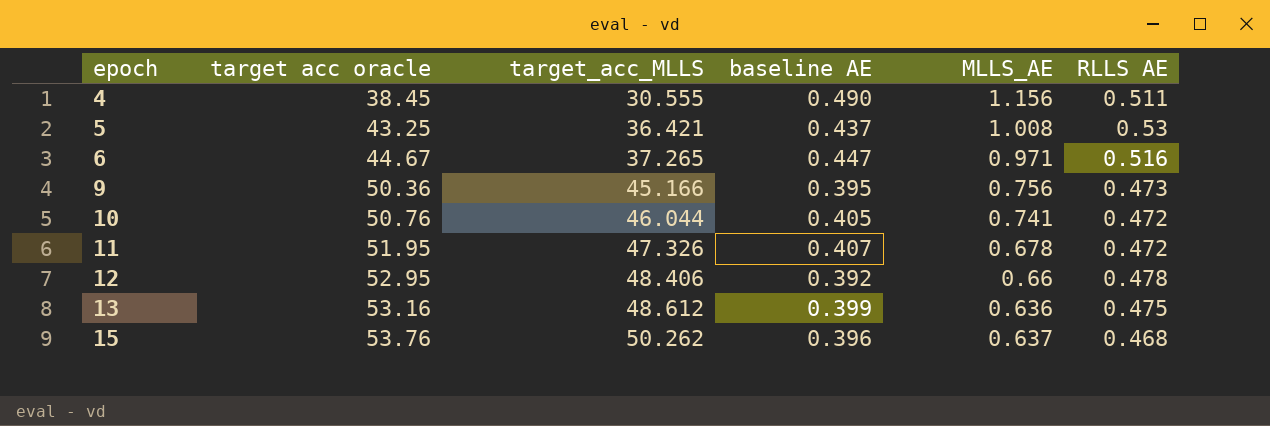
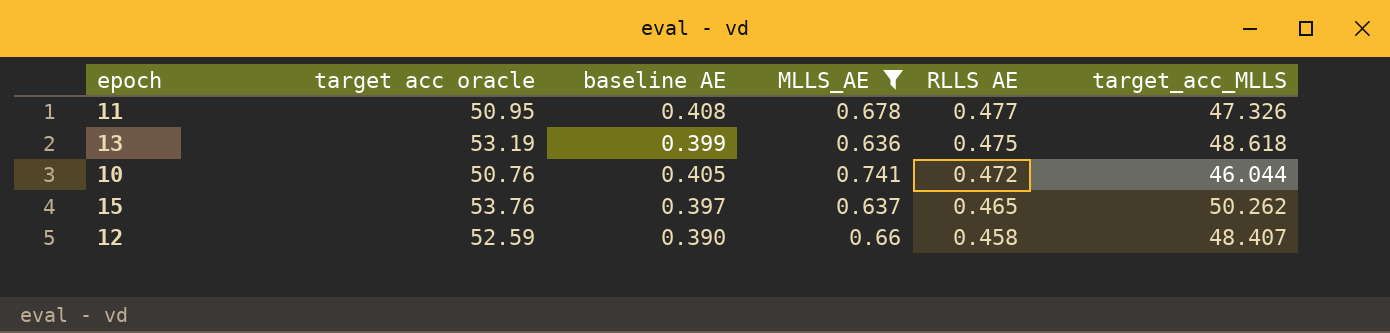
filter: none -> MLLS_AE <= 0.741
row order: epoch ascending -> RLLS AE descending
column target_acc_MLLS | position: 3 -> 6
11 | target acc oracle: 51.95 -> 50.95
11 | baseline AE: 0.407 -> 0.408
11 | RLLS AE: 0.472 -> 0.477
13 | target acc oracle: 53.16 -> 53.19
13 | target_acc_MLLS: 48.612 -> 48.618
15 | baseline AE: 0.396 -> 0.397
15 | RLLS AE: 0.468 -> 0.465
12 | target acc oracle: 52.95 -> 52.59
12 | baseline AE: 0.392 -> 0.390
12 | RLLS AE: 0.478 -> 0.458
12 | target_acc_MLLS: 48.406 -> 48.407

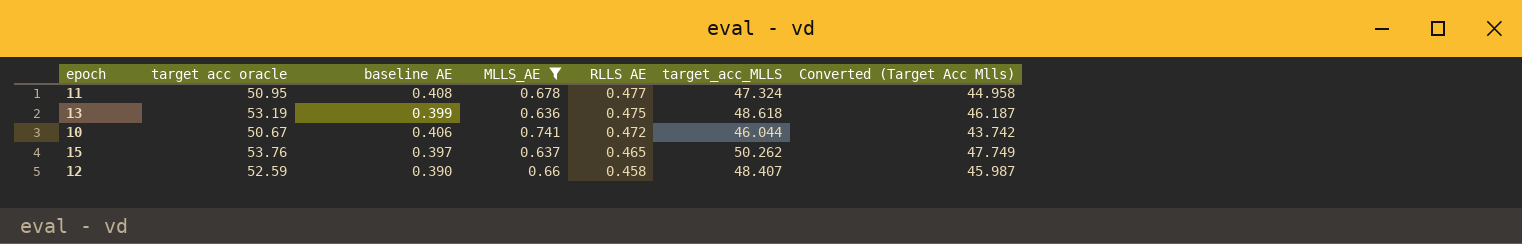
column Converted (Target Acc Mlls) | formula: none -> [target_acc_MLLS] * 0.95
11 | target_acc_MLLS: 47.326 -> 47.324
10 | target acc oracle: 50.76 -> 50.67
10 | baseline AE: 0.405 -> 0.406

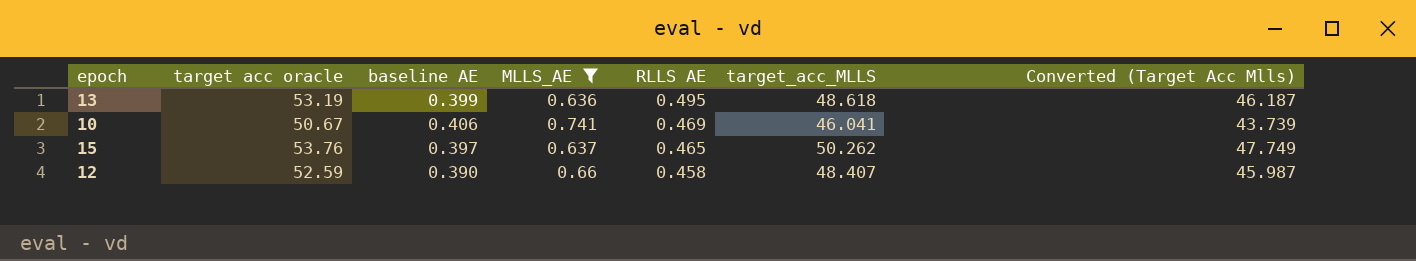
row 11: 50.95 | 0.408 | 0.678 | 0.477 | 47.324 | 44.958 -> none
13 | RLLS AE: 0.475 -> 0.495
10 | RLLS AE: 0.472 -> 0.469
10 | target_acc_MLLS: 46.044 -> 46.041
10 | Converted (Target Acc Mlls): 43.742 -> 43.739

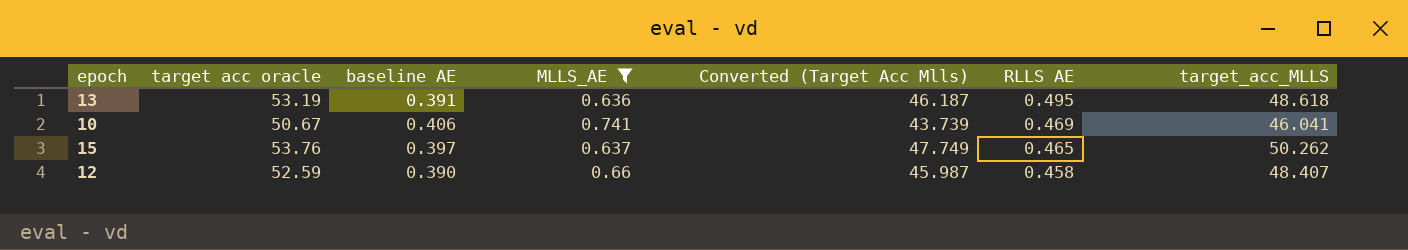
column Converted (Target Acc Mlls) | position: 7 -> 5
13 | baseline AE: 0.399 -> 0.391

